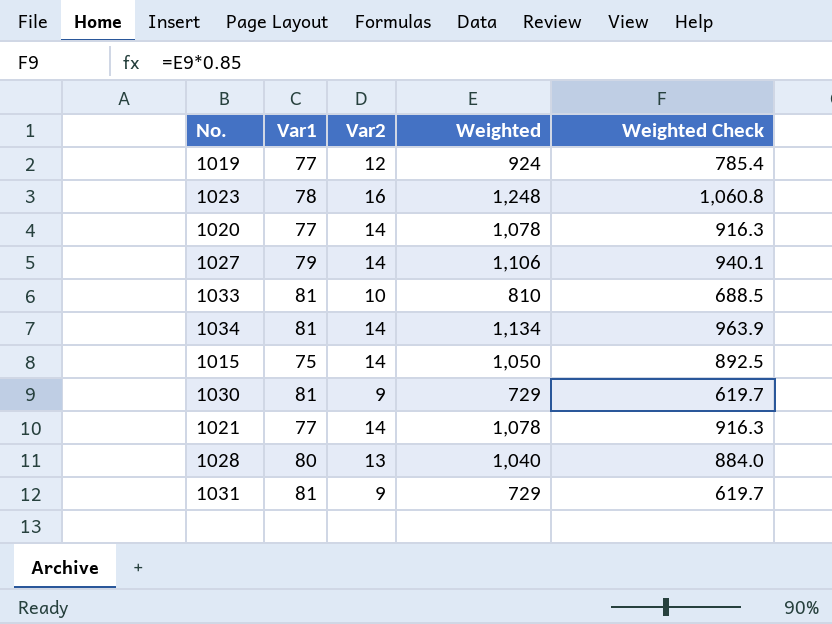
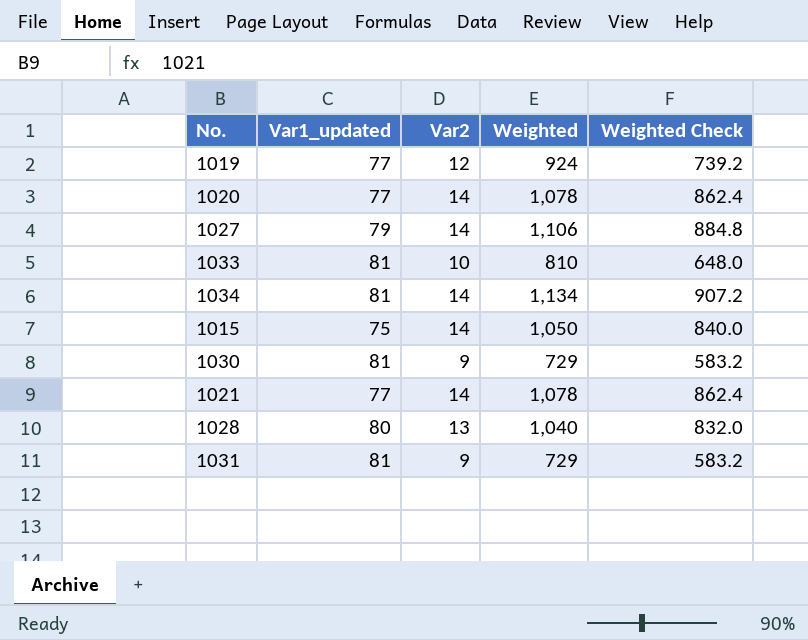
column name: Var1 -> Var1_updated
column Weighted Check | formula: [Weighted] * 0.85 -> [Weighted] * 0.8
row 1023: 78 | 16 | 1,248 | 1,060.8 -> none

